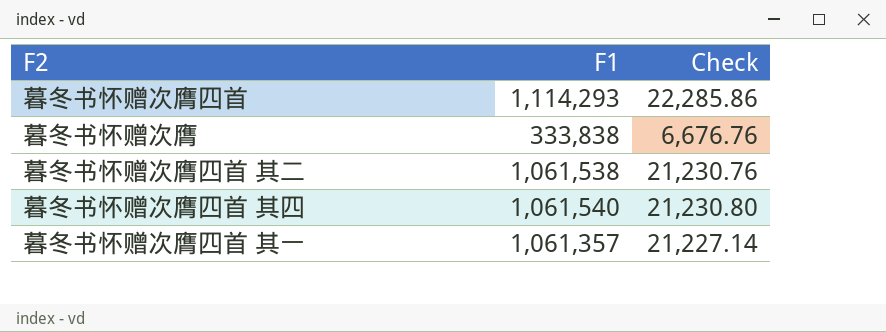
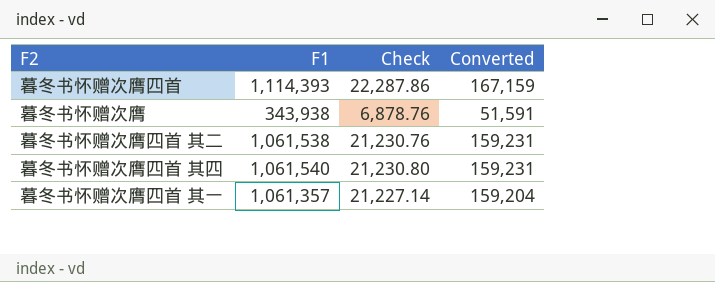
column Converted | formula: none -> [F1] * 0.15
暮冬书怀赠次膺四首 | F1: 1,114,293 -> 1,114,393
暮冬书怀赠次膺四首 | Check: 22,285.86 -> 22,287.86
暮冬书怀赠次膺 | F1: 333,838 -> 343,938
暮冬书怀赠次膺 | Check: 6,676.76 -> 6,878.76

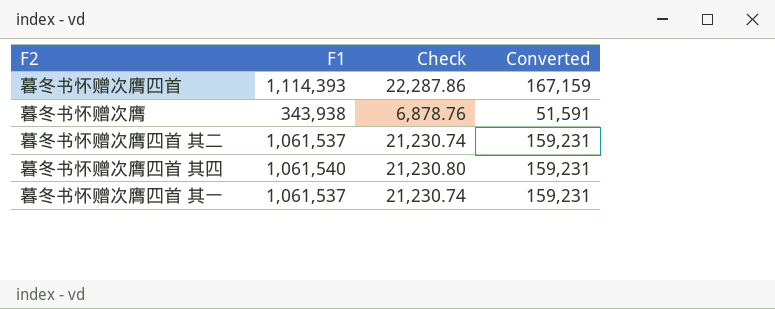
暮冬书怀赠次膺四首 其二 | F1: 1,061,538 -> 1,061,537
暮冬书怀赠次膺四首 其二 | Check: 21,230.76 -> 21,230.74
暮冬书怀赠次膺四首 其一 | F1: 1,061,357 -> 1,061,537
暮冬书怀赠次膺四首 其一 | Check: 21,227.14 -> 21,230.74
暮冬书怀赠次膺四首 其一 | Converted: 159,204 -> 159,231

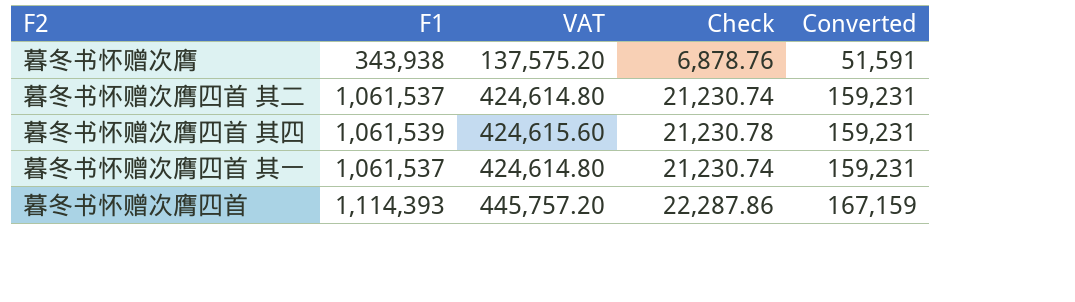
row order: none -> Converted ascending
column VAT | formula: none -> [F1] * 0.4
暮冬书怀赠次膺四首 其四 | F1: 1,061,540 -> 1,061,539
暮冬书怀赠次膺四首 其四 | Check: 21,230.80 -> 21,230.78

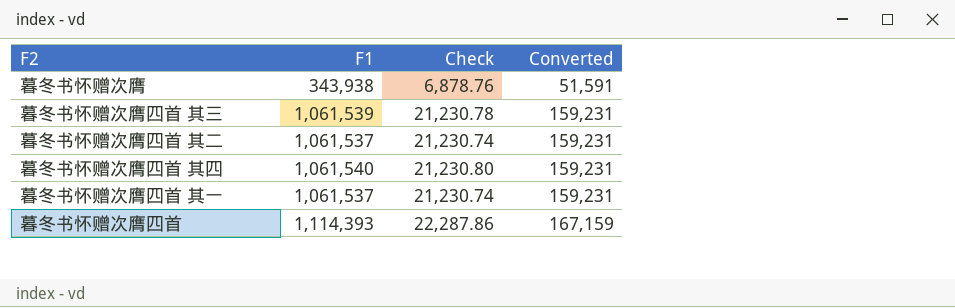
column VAT | formula: [F1] * 0.4 -> none
row 暮冬书怀赠次膺四首 其三: none -> 1,061,539 | 21,230.78 | 159,231
暮冬书怀赠次膺四首 其四 | F1: 1,061,539 -> 1,061,540
暮冬书怀赠次膺四首 其四 | Check: 21,230.78 -> 21,230.80

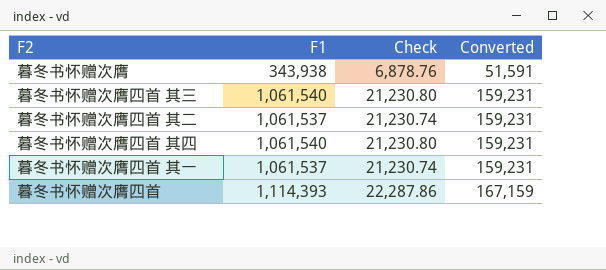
暮冬书怀赠次膺四首 其三 | F1: 1,061,539 -> 1,061,540
暮冬书怀赠次膺四首 其三 | Check: 21,230.78 -> 21,230.80

